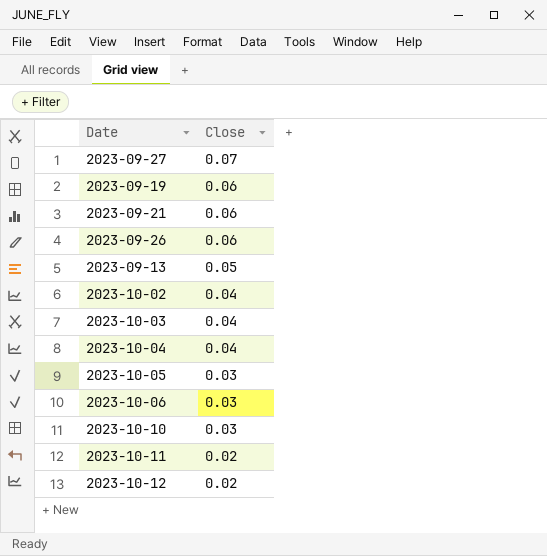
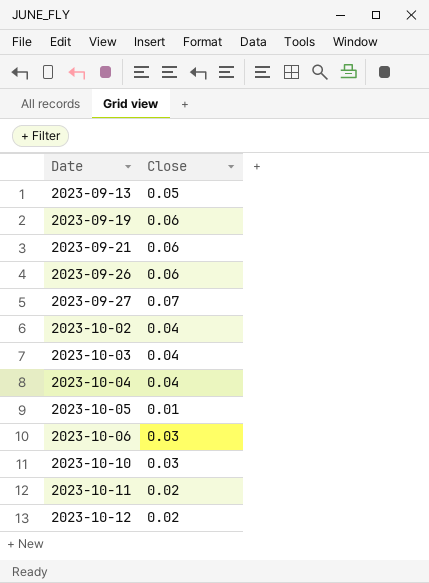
row order: Close descending -> Date ascending
2023-10-05 | Close: 0.03 -> 0.01

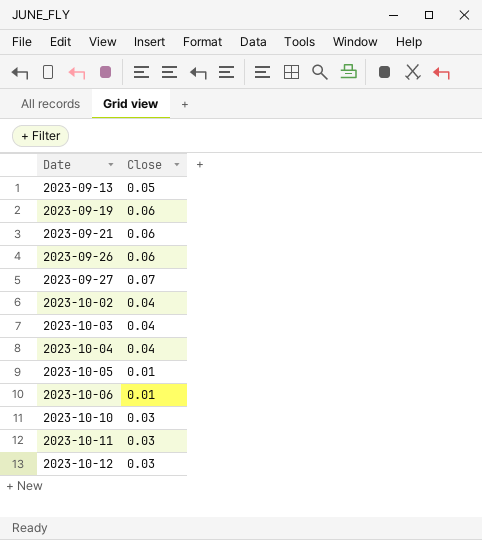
2023-10-06 | Close: 0.03 -> 0.01
2023-10-11 | Close: 0.02 -> 0.03
2023-10-12 | Close: 0.02 -> 0.03

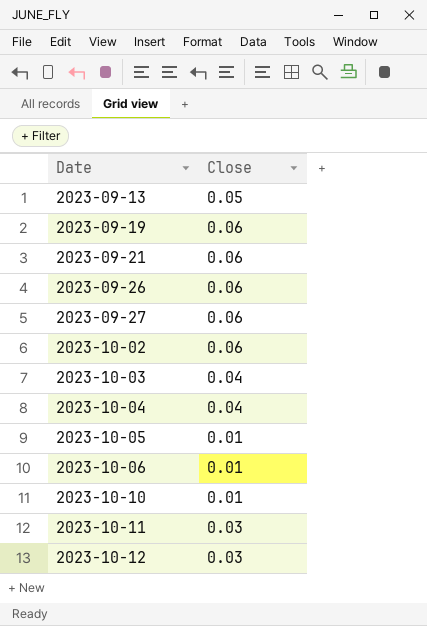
2023-09-27 | Close: 0.07 -> 0.06
2023-10-02 | Close: 0.04 -> 0.06
2023-10-10 | Close: 0.03 -> 0.01

